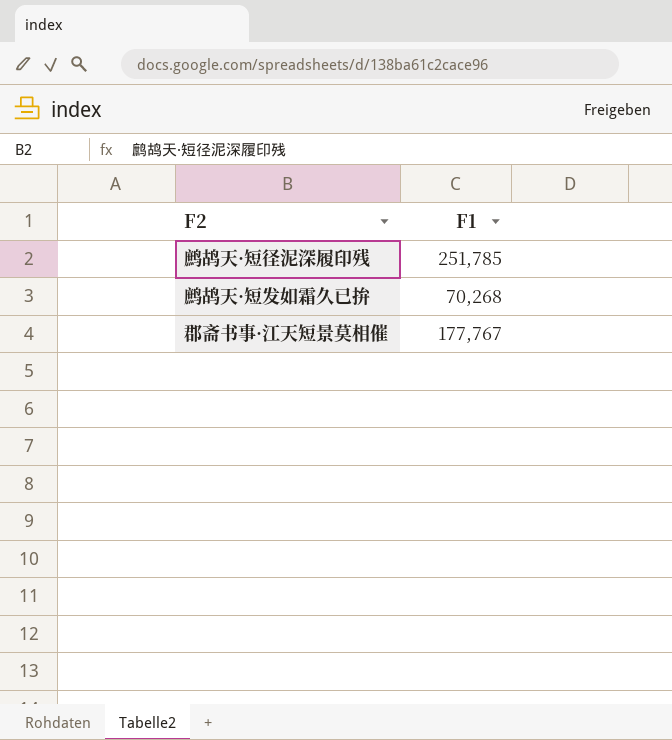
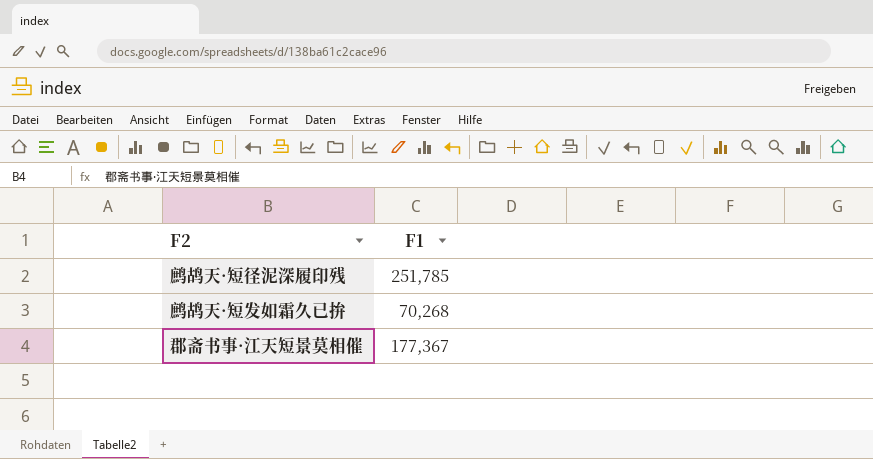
郡斋书事·江天短景莫相催 | F1: 177,767 -> 177,367

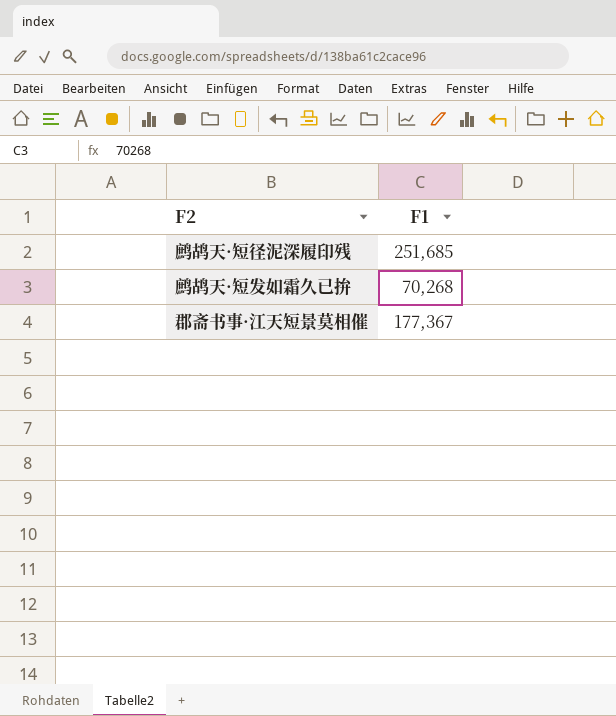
鹧鸪天·短径泥深履印残 | F1: 251,785 -> 251,685

